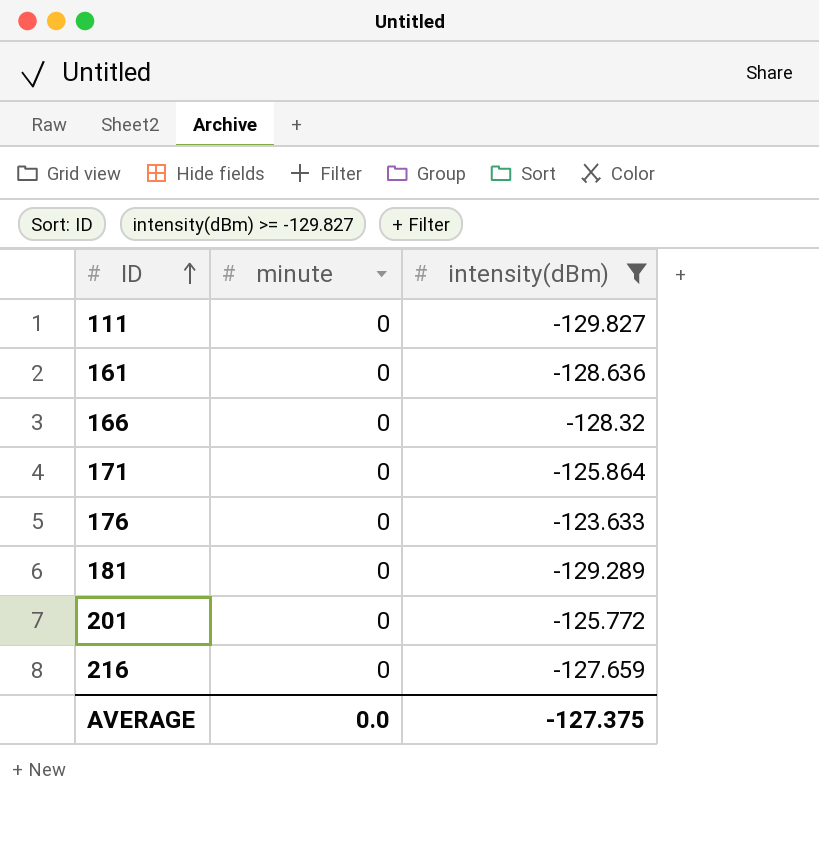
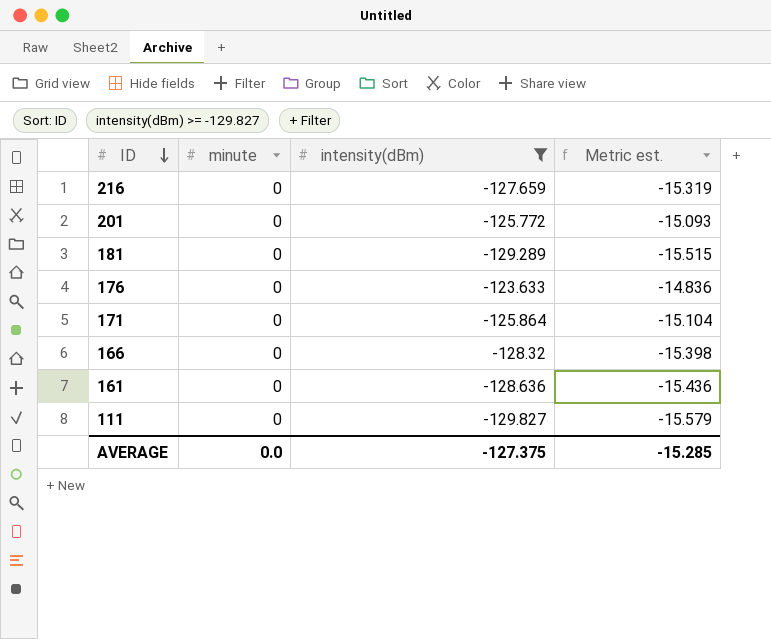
row order: ID ascending -> ID descending
column Metric est. | formula: none -> [intensity(dBm)] * 0.12

